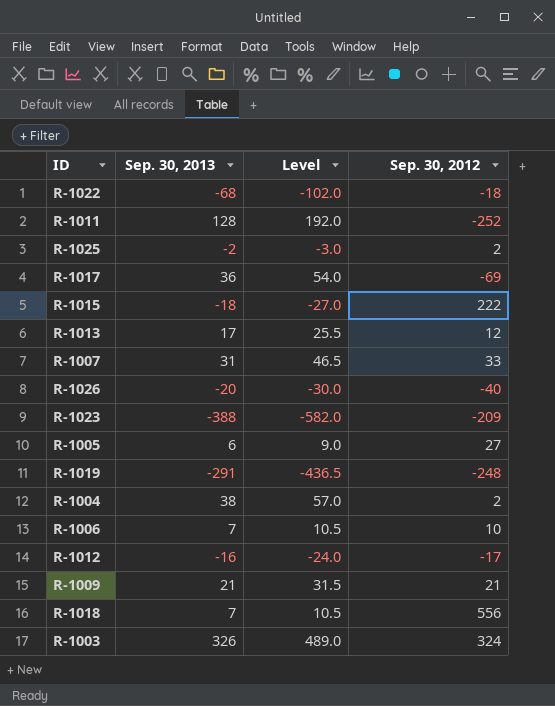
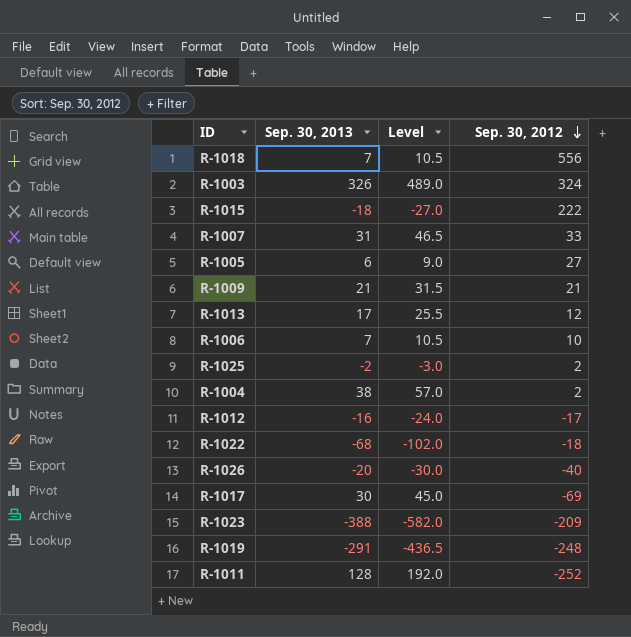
row order: none -> Sep. 30, 2012 descending
R-1017 | Sep. 30, 2013: 36 -> 30
R-1017 | Level: 54.0 -> 45.0

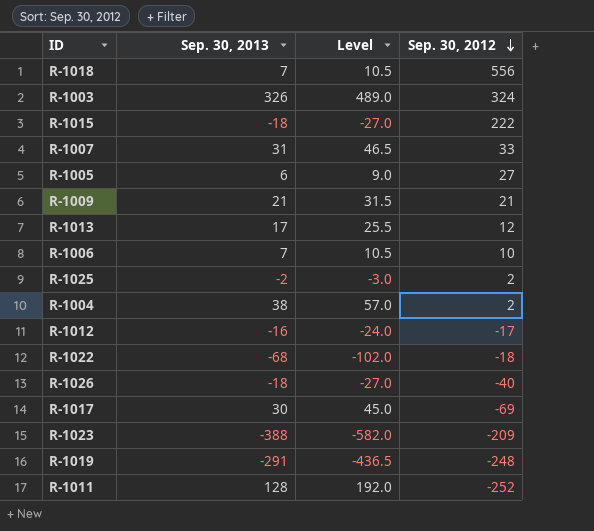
R-1026 | Sep. 30, 2013: -20 -> -18
R-1026 | Level: -30.0 -> -27.0

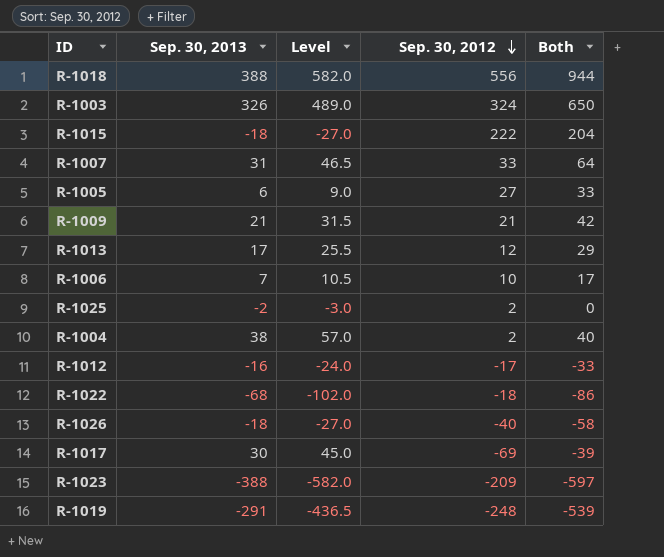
column Both | formula: none -> [Sep. 30, 2013] + [Sep. 30, 2012]
row R-1011: 128 | 192.0 | -252 -> none
R-1018 | Sep. 30, 2013: 7 -> 388
R-1018 | Level: 10.5 -> 582.0

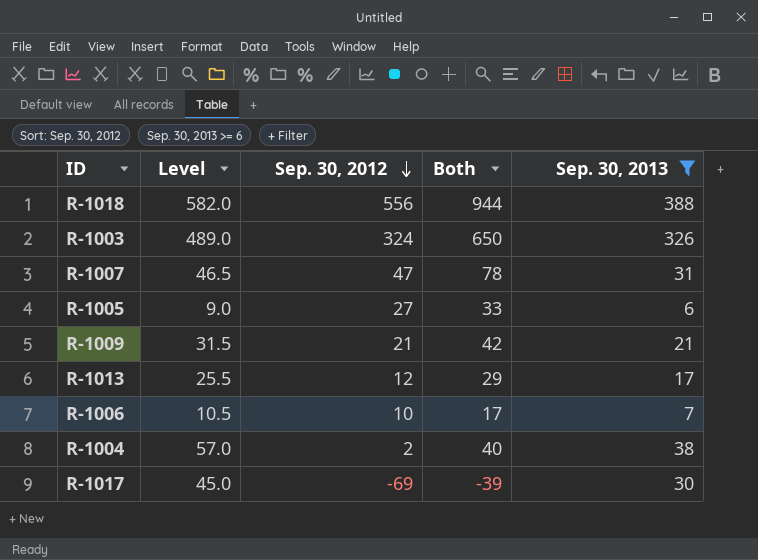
filter: none -> Sep. 30, 2013 >= 6
column Sep. 30, 2013 | position: 2 -> 5
R-1007 | Sep. 30, 2012: 33 -> 47
R-1007 | Both: 64 -> 78

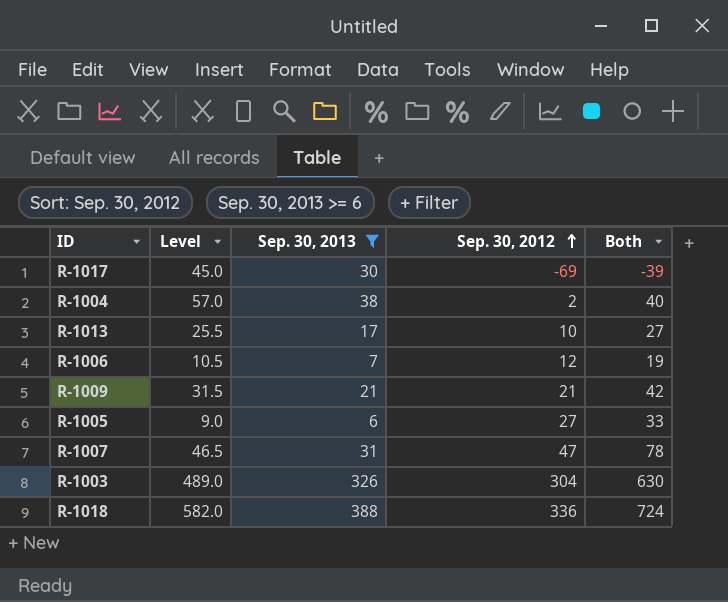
row order: Sep. 30, 2012 descending -> Sep. 30, 2012 ascending
column Sep. 30, 2013 | position: 5 -> 3
R-1013 | Sep. 30, 2012: 12 -> 10
R-1013 | Both: 29 -> 27
R-1006 | Sep. 30, 2012: 10 -> 12
R-1006 | Both: 17 -> 19
R-1003 | Sep. 30, 2012: 324 -> 304
R-1003 | Both: 650 -> 630
R-1018 | Sep. 30, 2012: 556 -> 336
R-1018 | Both: 944 -> 724

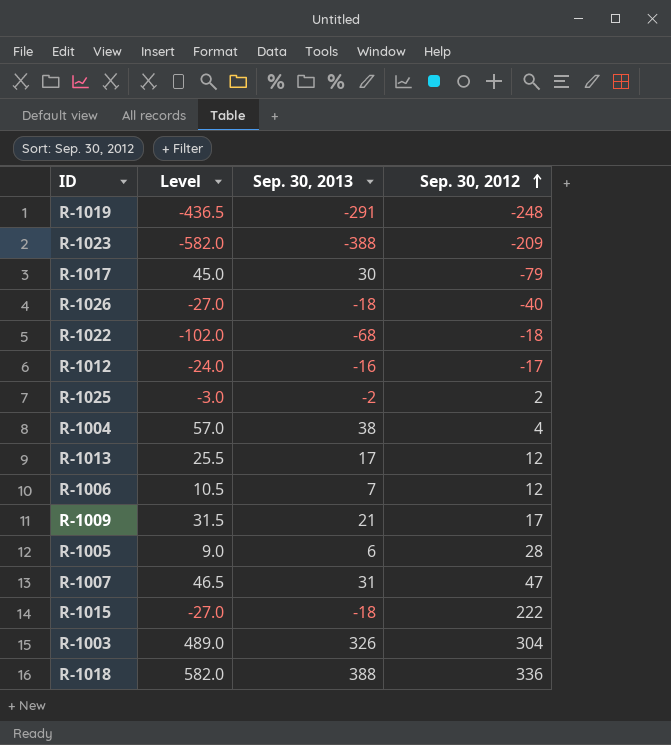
filter: Sep. 30, 2013 >= 6 -> none
column Both | formula: [Sep. 30, 2013] + [Sep. 30, 2012] -> none
R-1017 | Sep. 30, 2012: -69 -> -79
R-1004 | Sep. 30, 2012: 2 -> 4
R-1013 | Sep. 30, 2012: 10 -> 12
R-1009 | Sep. 30, 2012: 21 -> 17
R-1005 | Sep. 30, 2012: 27 -> 28

